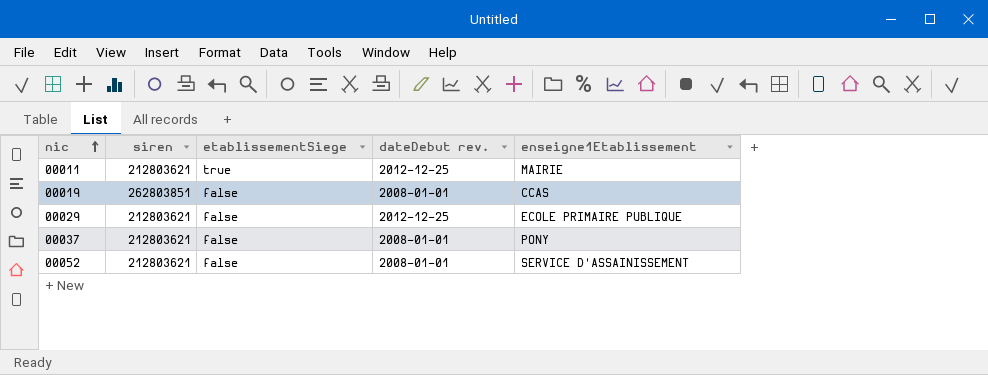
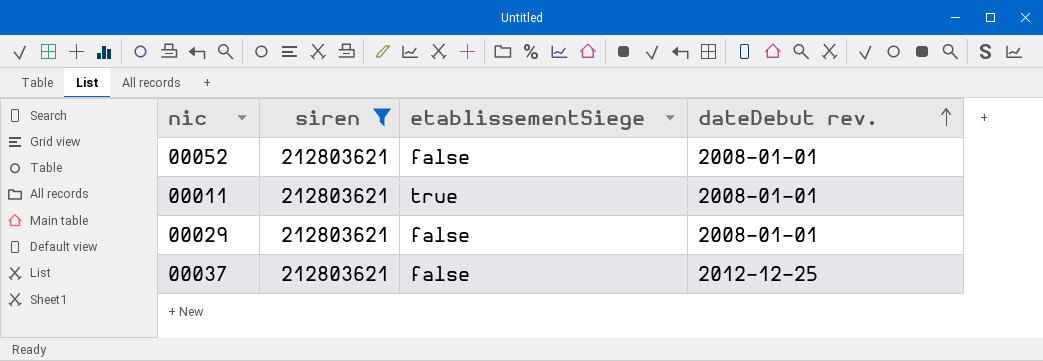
filter: none -> siren = 212803621
row order: nic ascending -> dateDebut rev. ascending
column enseigne1Etablissement | position: 5 -> none
00011 | dateDebut rev.: 2012-12-25 -> 2008-01-01
00029 | dateDebut rev.: 2012-12-25 -> 2008-01-01
00037 | dateDebut rev.: 2008-01-01 -> 2012-12-25

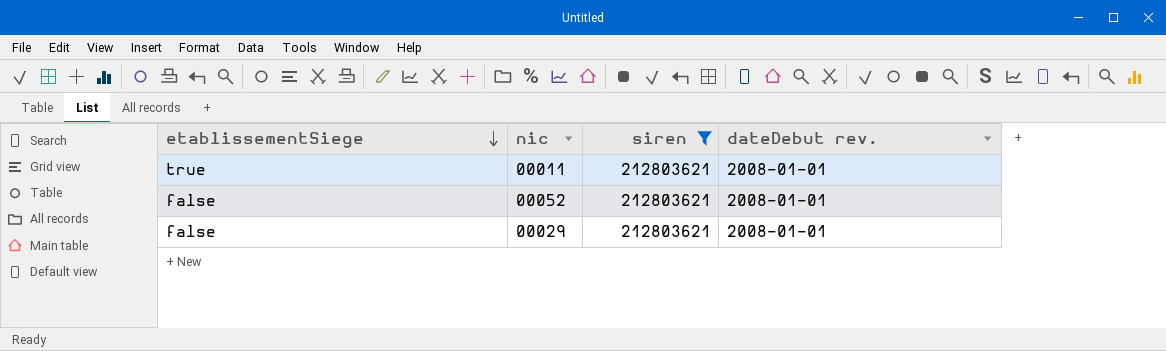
row order: dateDebut rev. ascending -> etablissementSiege descending
column etablissementSiege | position: 3 -> 1
row 00037: 212803621 | false | 2012-12-25 -> none

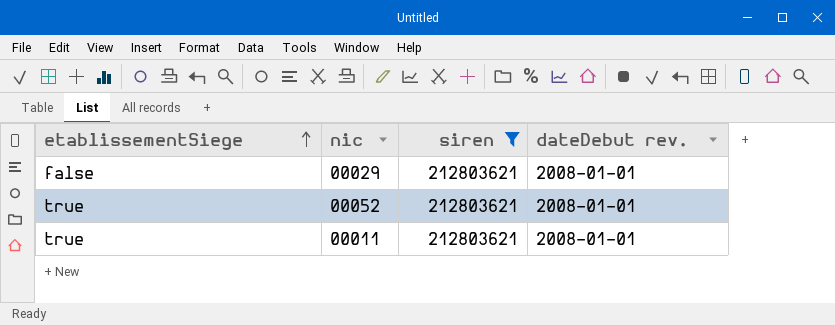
row order: etablissementSiege descending -> etablissementSiege ascending
00052 | etablissementSiege: false -> true

